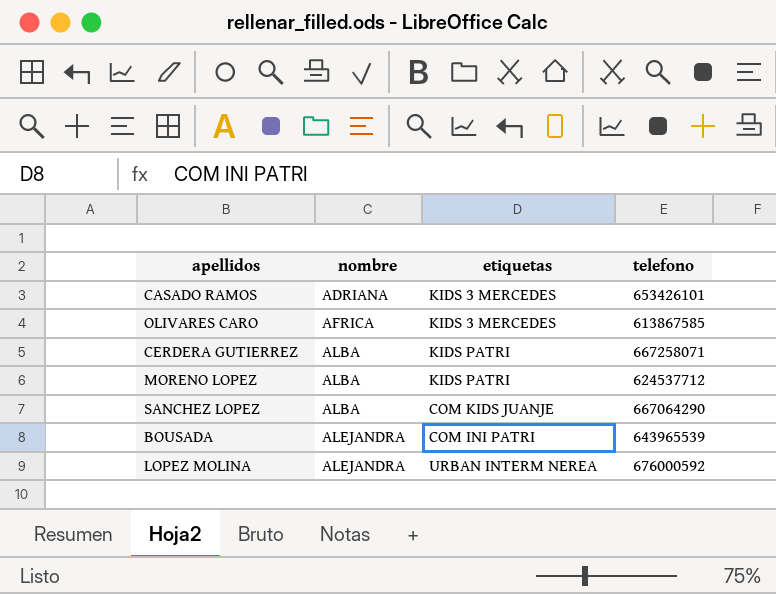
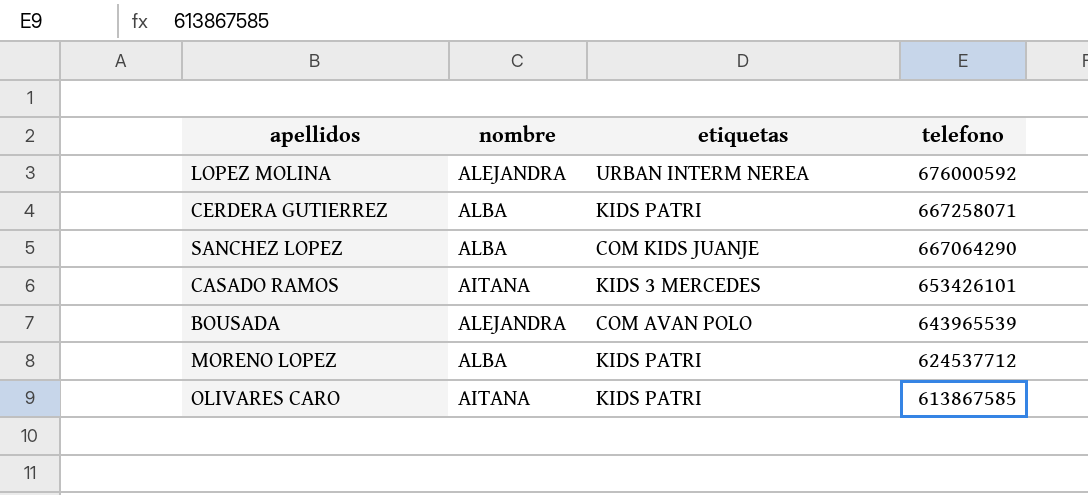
row order: nombre ascending -> telefono descending
CASADO RAMOS | nombre: ADRIANA -> AITANA
BOUSADA | etiquetas: COM INI PATRI -> COM AVAN POLO
OLIVARES CARO | nombre: AFRICA -> AITANA
OLIVARES CARO | etiquetas: KIDS 3 MERCEDES -> KIDS PATRI

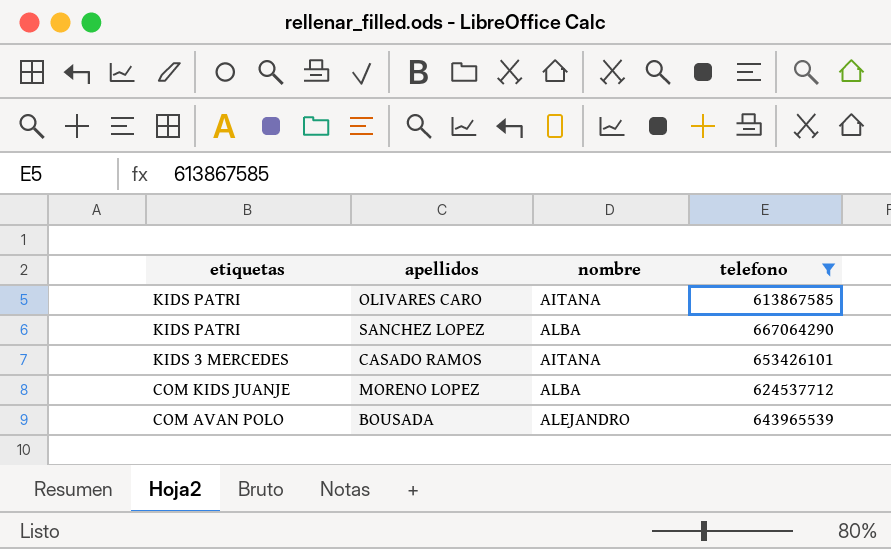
filter: none -> telefono <= 667064290
row order: telefono descending -> etiquetas descending
column etiquetas | position: 3 -> 1
SANCHEZ LOPEZ | etiquetas: COM KIDS JUANJE -> KIDS PATRI
MORENO LOPEZ | etiquetas: KIDS PATRI -> COM KIDS JUANJE
BOUSADA | nombre: ALEJANDRA -> ALEJANDRO

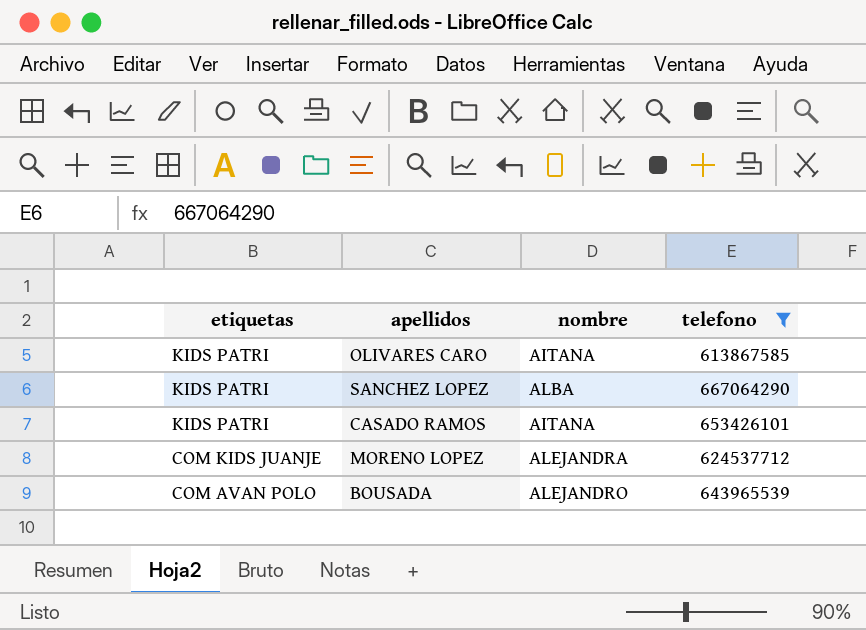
CASADO RAMOS | etiquetas: KIDS 3 MERCEDES -> KIDS PATRI
MORENO LOPEZ | nombre: ALBA -> ALEJANDRA

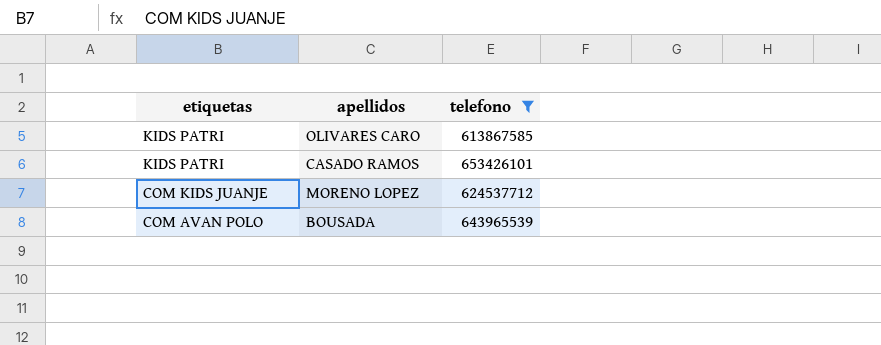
column nombre | position: 3 -> none
row SANCHEZ LOPEZ: KIDS PATRI | ALBA | 667064290 -> none

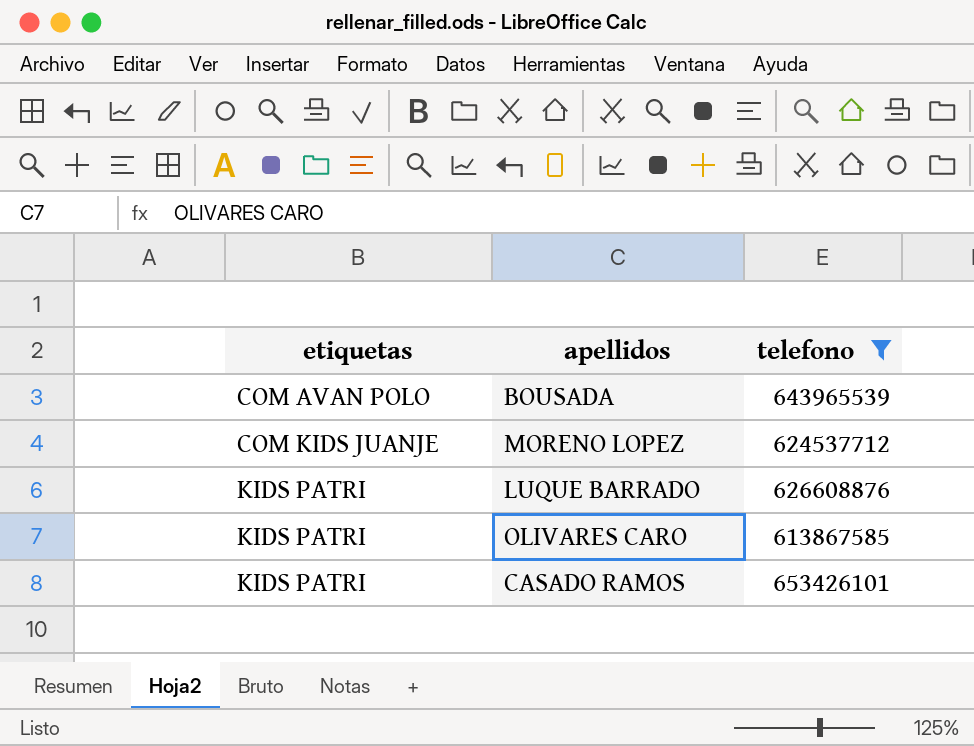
row order: etiquetas descending -> etiquetas ascending
row LUQUE BARRADO: none -> KIDS PATRI | 626608876

